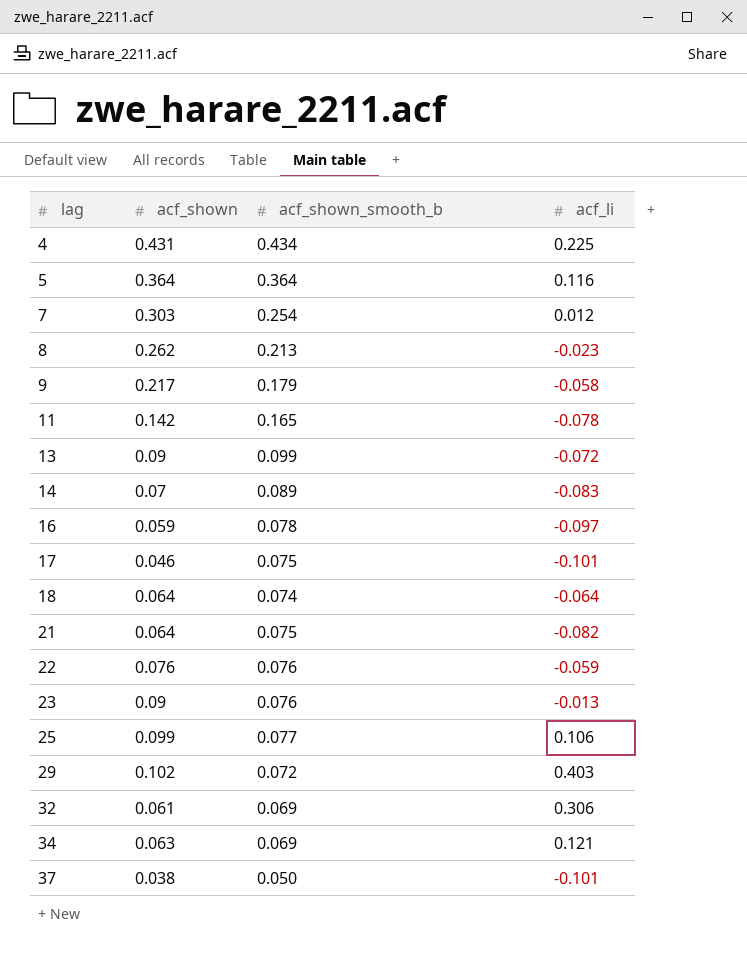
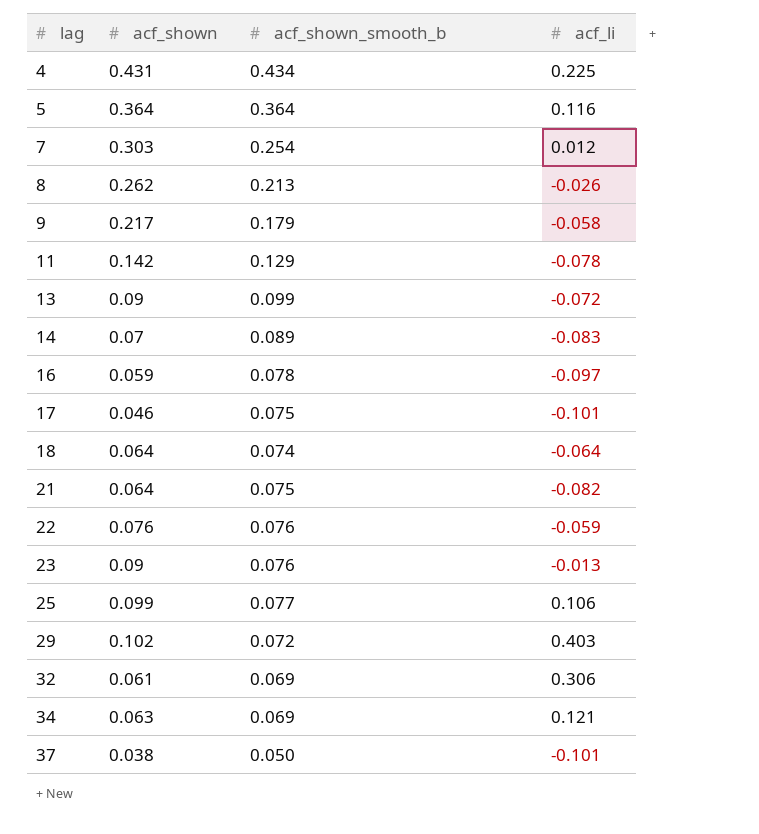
8 | acf_li: -0.023 -> -0.026
11 | acf_shown_smooth_b: 0.165 -> 0.129

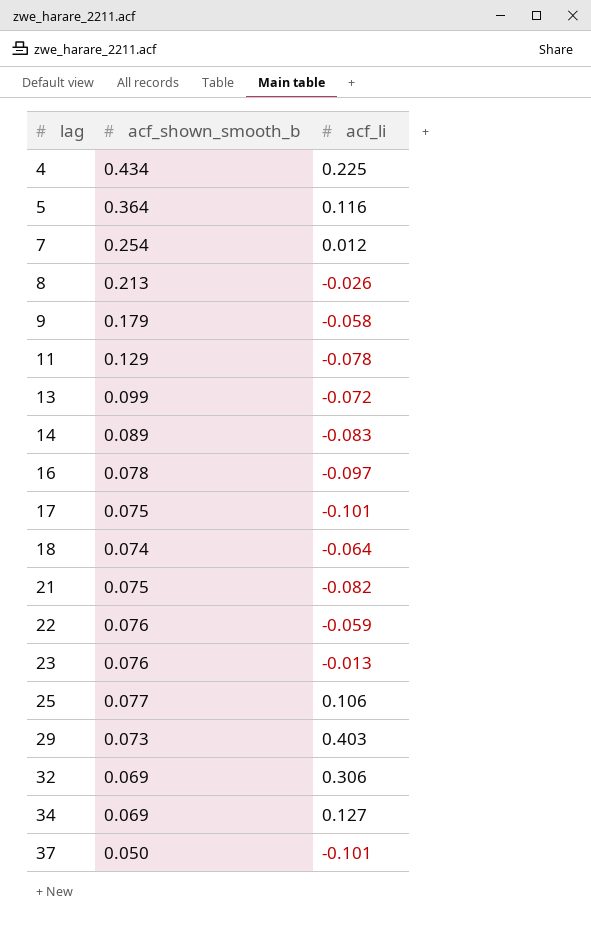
column acf_shown | position: 2 -> none
29 | acf_shown_smooth_b: 0.072 -> 0.073
34 | acf_li: 0.121 -> 0.127

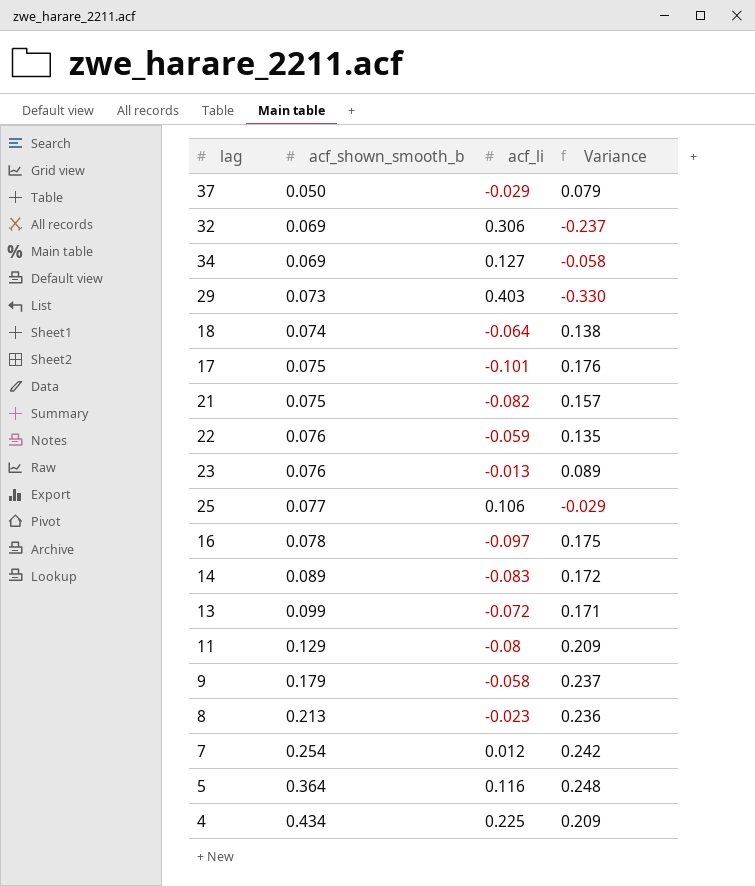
row order: lag ascending -> acf_shown_smooth_b ascending
column Variance | formula: none -> [acf_shown_smooth_b] - [acf_li]
37 | acf_li: -0.101 -> -0.029
11 | acf_li: -0.078 -> -0.08
8 | acf_li: -0.026 -> -0.023

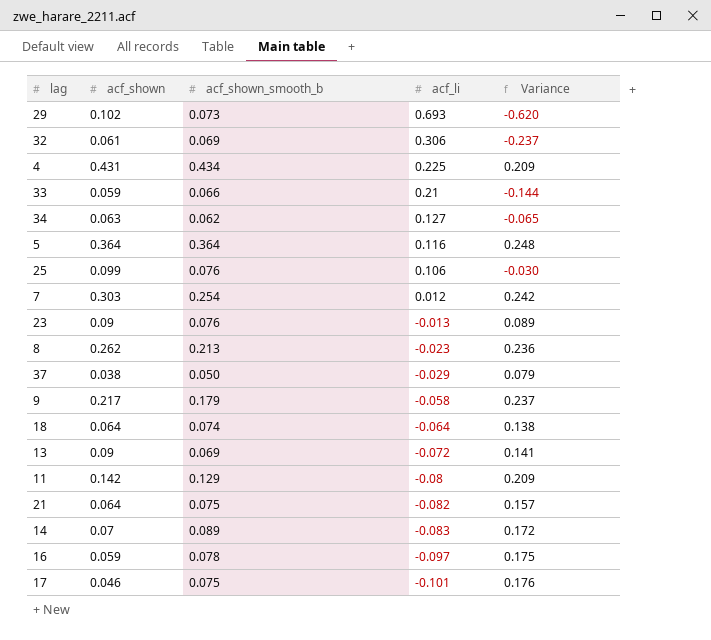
row order: acf_shown_smooth_b ascending -> acf_li descending
column acf_shown | position: none -> 2
row 22: 0.076 | -0.059 | 0.135 -> none
29 | acf_li: 0.403 -> 0.693
29 | Variance: -0.330 -> -0.620
row 33: none -> 0.059 | 0.066 | 0.21 | -0.144
34 | acf_shown_smooth_b: 0.069 -> 0.062
34 | Variance: -0.058 -> -0.065
25 | acf_shown_smooth_b: 0.077 -> 0.076
25 | Variance: -0.029 -> -0.030
13 | acf_shown_smooth_b: 0.099 -> 0.069
13 | Variance: 0.171 -> 0.141

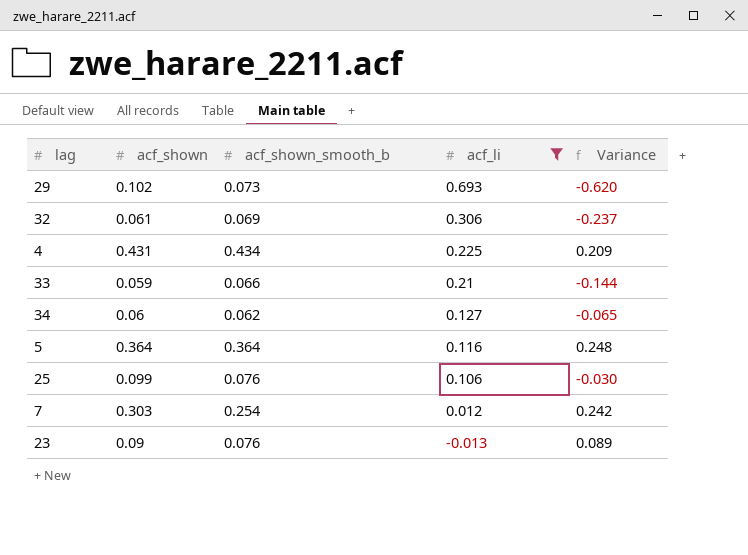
filter: none -> acf_li >= -0.013
34 | acf_shown: 0.063 -> 0.06

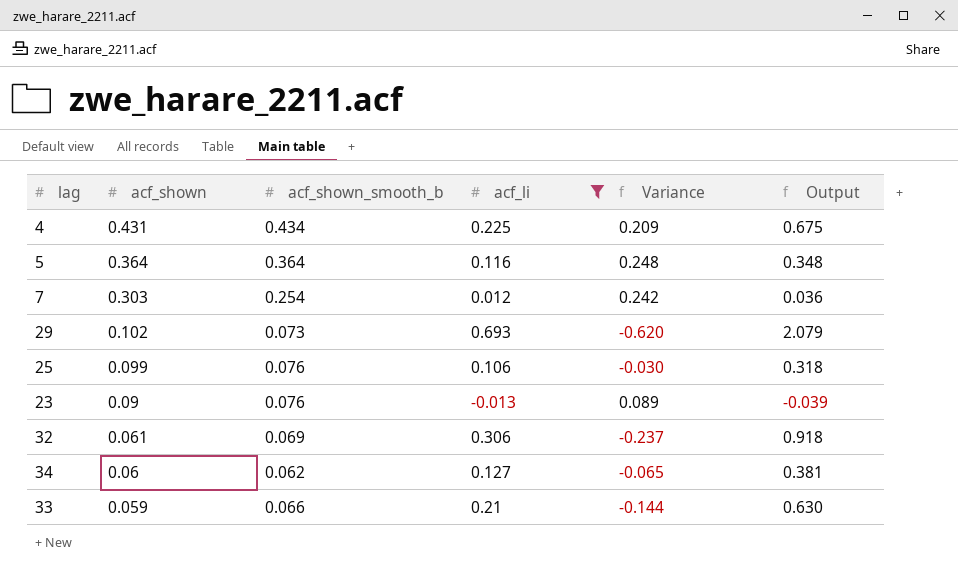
row order: acf_li descending -> acf_shown descending
column Output | formula: none -> [acf_li] * 3

